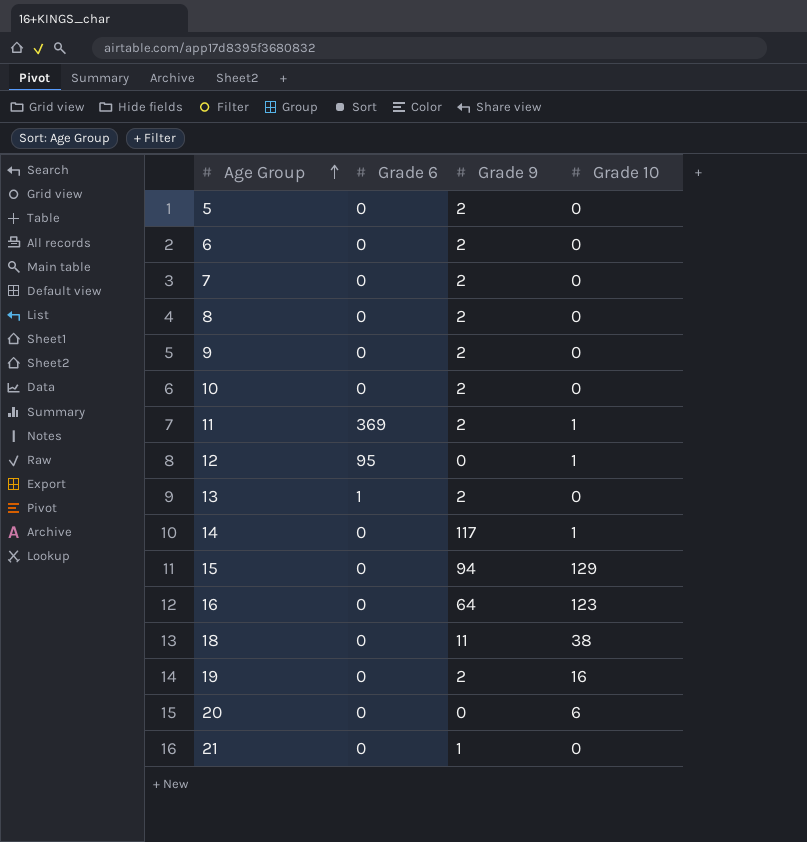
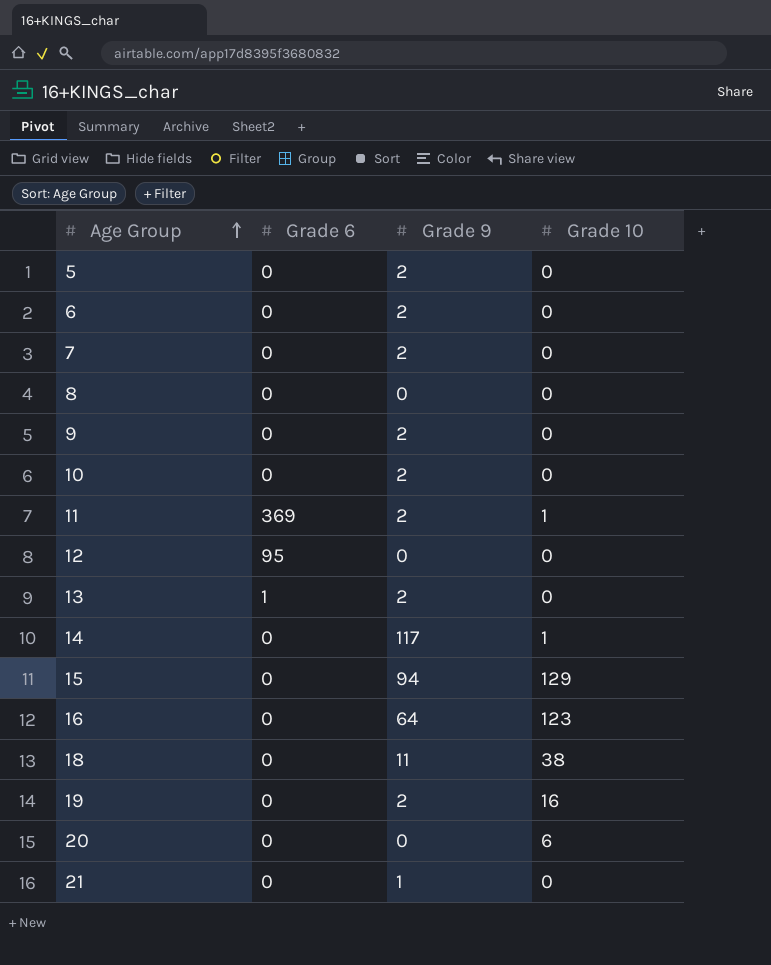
8 | Grade 9: 2 -> 0
12 | Grade 10: 1 -> 0

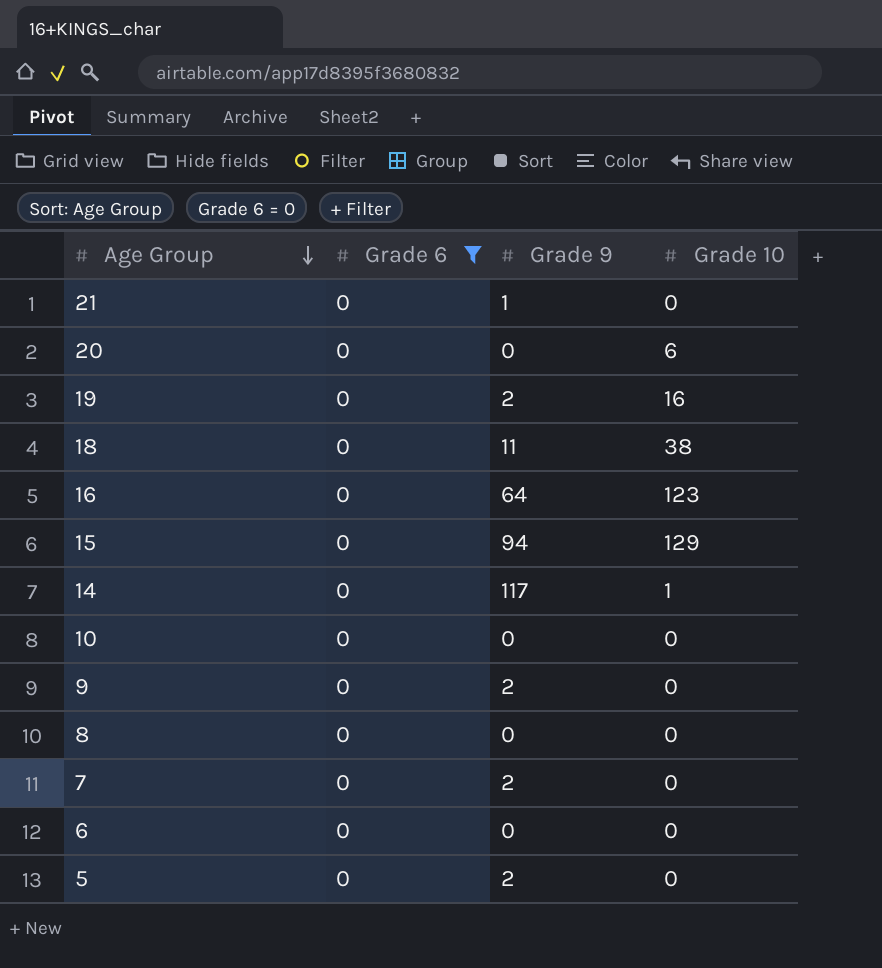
filter: none -> Grade 6 = 0
row order: Age Group ascending -> Age Group descending
10 | Grade 9: 2 -> 0
6 | Grade 9: 2 -> 0

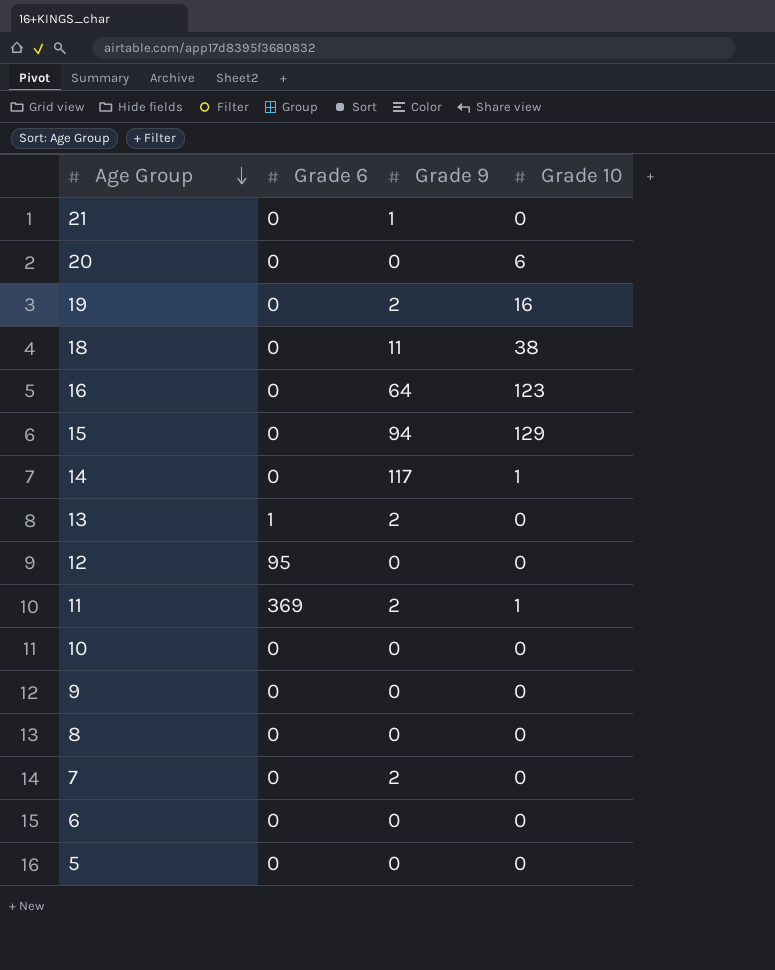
filter: Grade 6 = 0 -> none
9 | Grade 9: 2 -> 0
5 | Grade 9: 2 -> 0

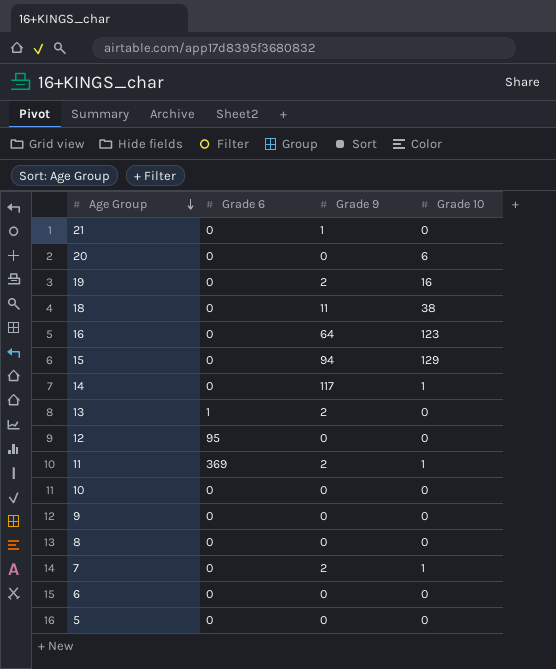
7 | Grade 10: 0 -> 1

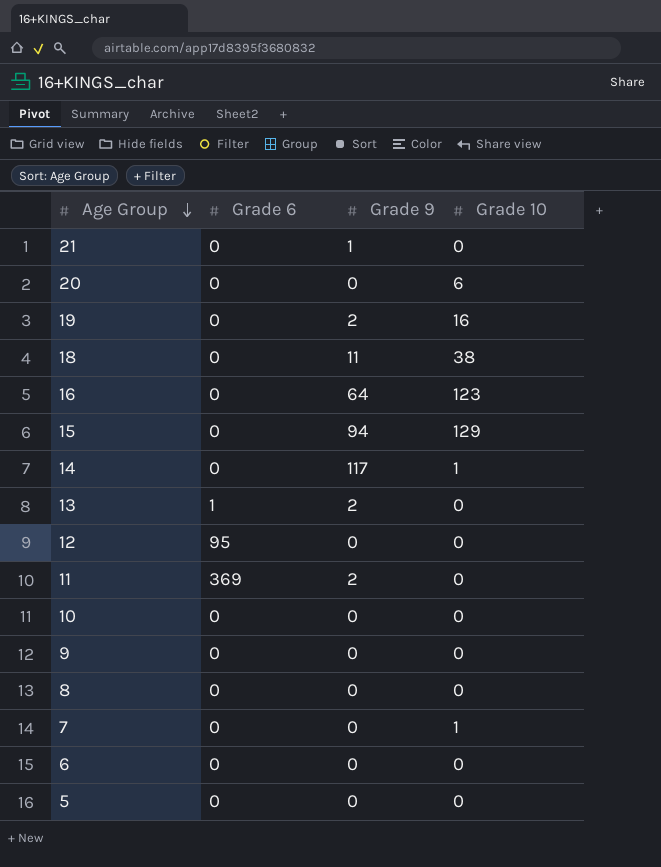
11 | Grade 10: 1 -> 0
7 | Grade 9: 2 -> 0

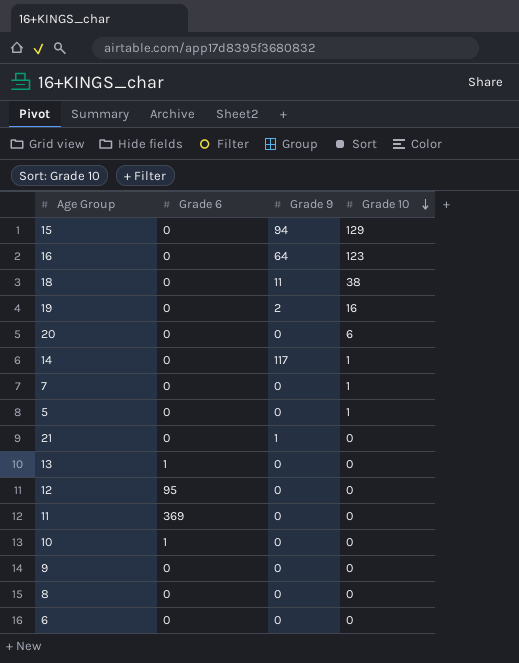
row order: Age Group descending -> Grade 10 descending
5 | Grade 10: 0 -> 1
13 | Grade 9: 2 -> 0
11 | Grade 9: 2 -> 0
10 | Grade 6: 0 -> 1

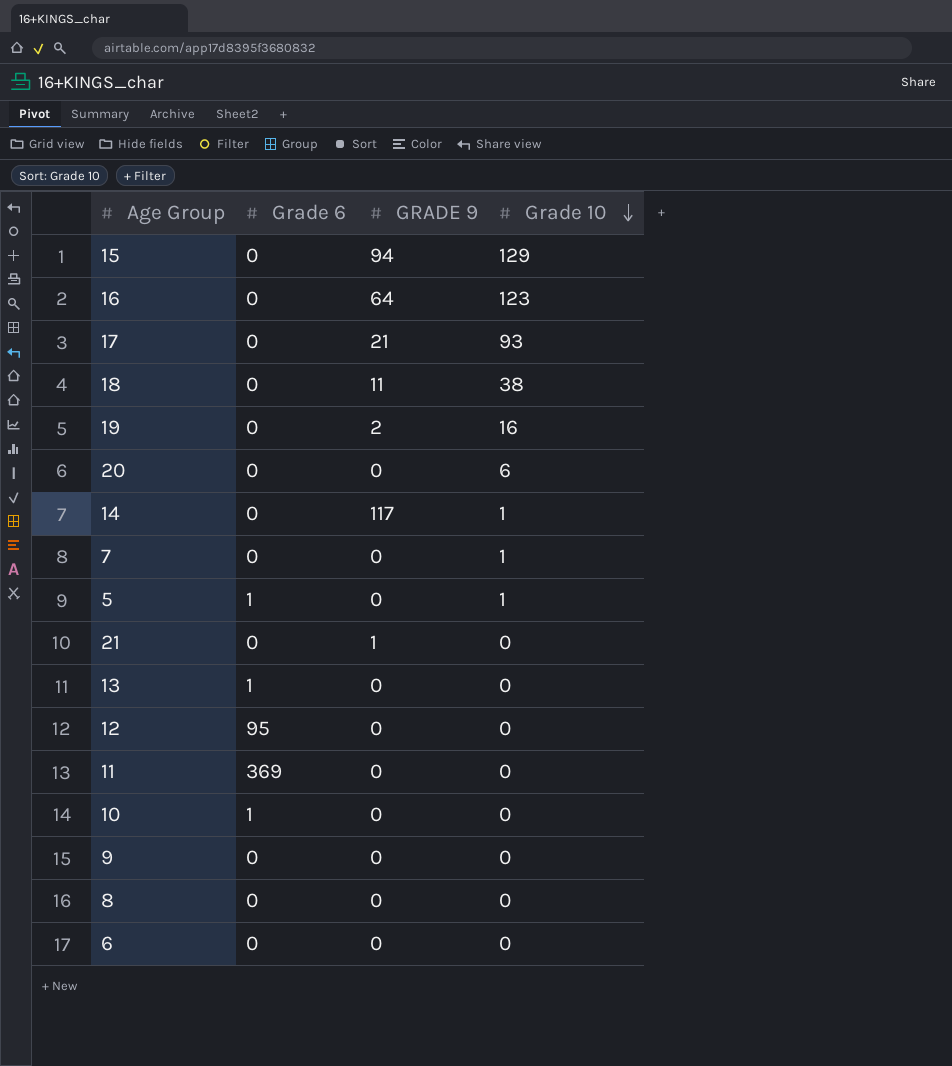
column name: Grade 9 -> GRADE 9
row 17: none -> 0 | 21 | 93
5 | Grade 6: 0 -> 1

